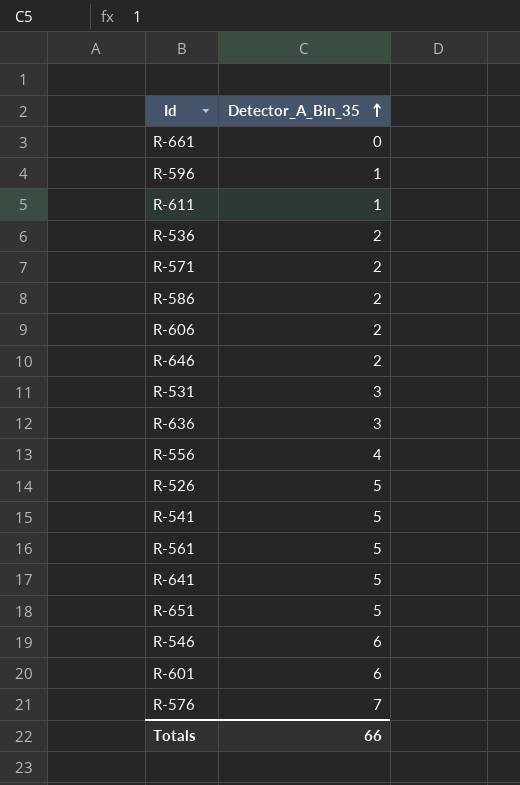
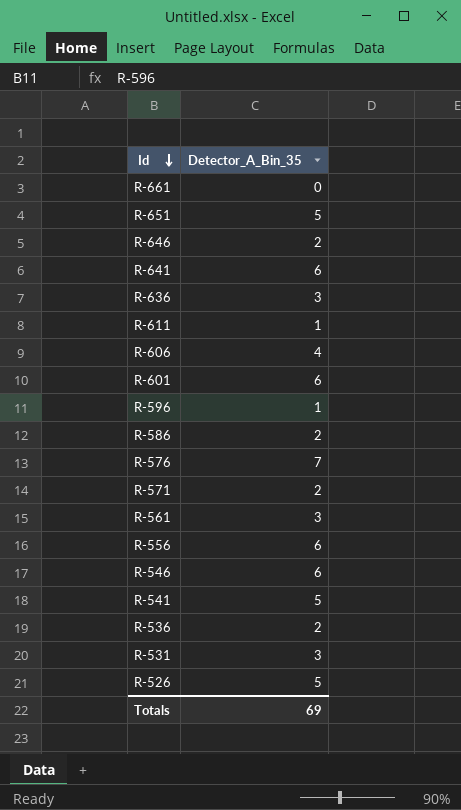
row order: Detector_A_Bin_35 ascending -> Id descending
R-641 | Detector_A_Bin_35: 5 -> 6
R-606 | Detector_A_Bin_35: 2 -> 4
R-561 | Detector_A_Bin_35: 5 -> 3
R-556 | Detector_A_Bin_35: 4 -> 6
Totals | Detector_A_Bin_35: 66 -> 69

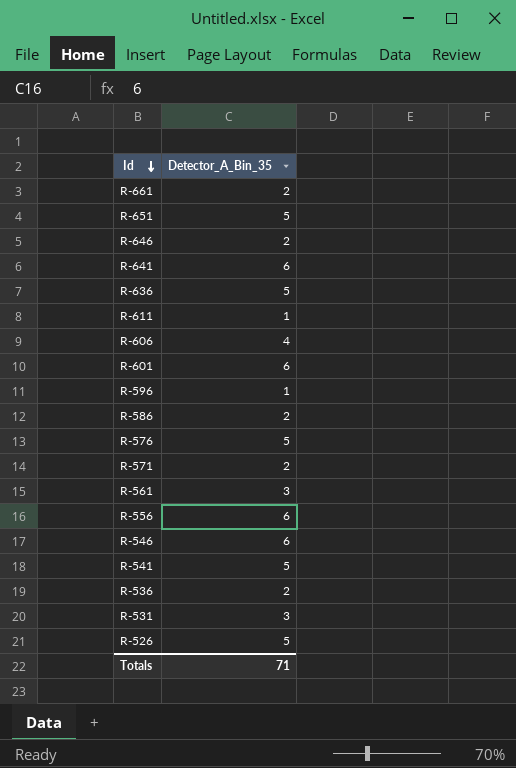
R-661 | Detector_A_Bin_35: 0 -> 2
R-636 | Detector_A_Bin_35: 3 -> 5
R-576 | Detector_A_Bin_35: 7 -> 5
Totals | Detector_A_Bin_35: 69 -> 71

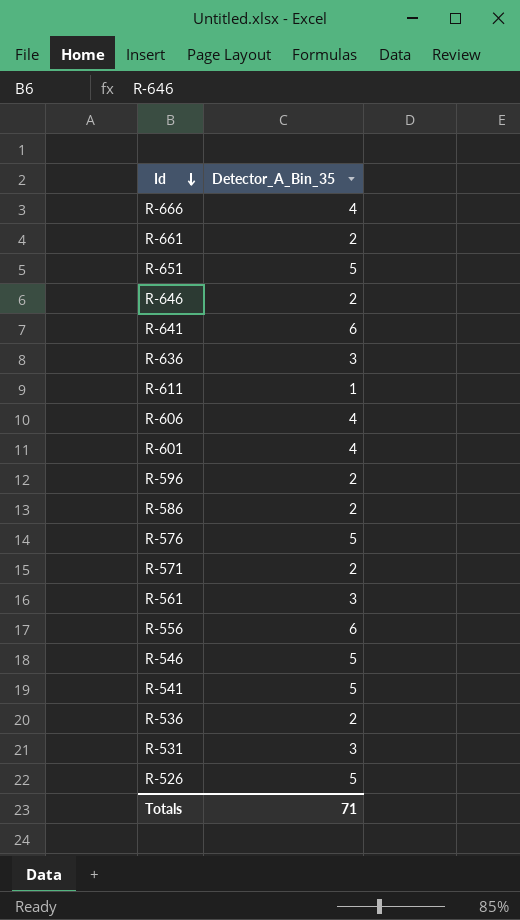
row R-666: none -> 4
R-636 | Detector_A_Bin_35: 5 -> 3
R-601 | Detector_A_Bin_35: 6 -> 4
R-596 | Detector_A_Bin_35: 1 -> 2
R-546 | Detector_A_Bin_35: 6 -> 5

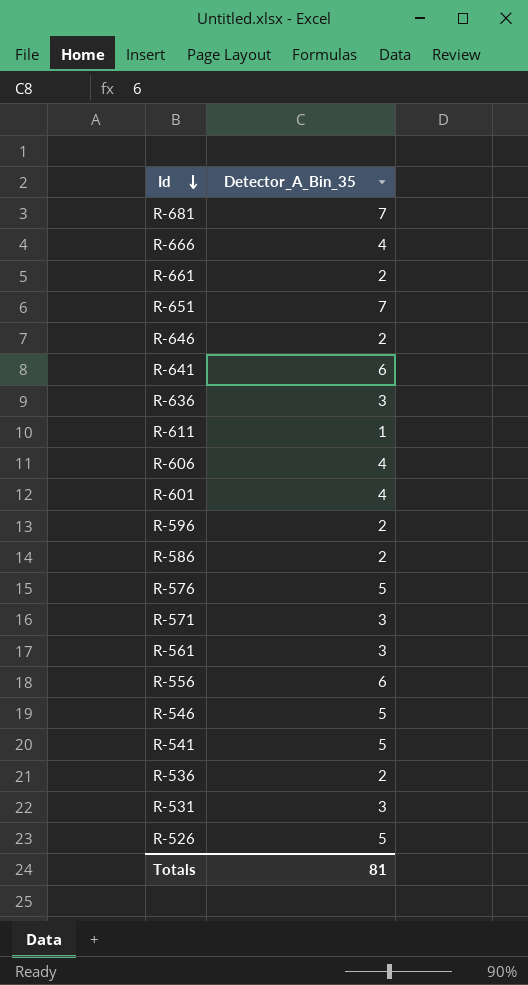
row R-681: none -> 7
R-651 | Detector_A_Bin_35: 5 -> 7
R-571 | Detector_A_Bin_35: 2 -> 3
Totals | Detector_A_Bin_35: 71 -> 81

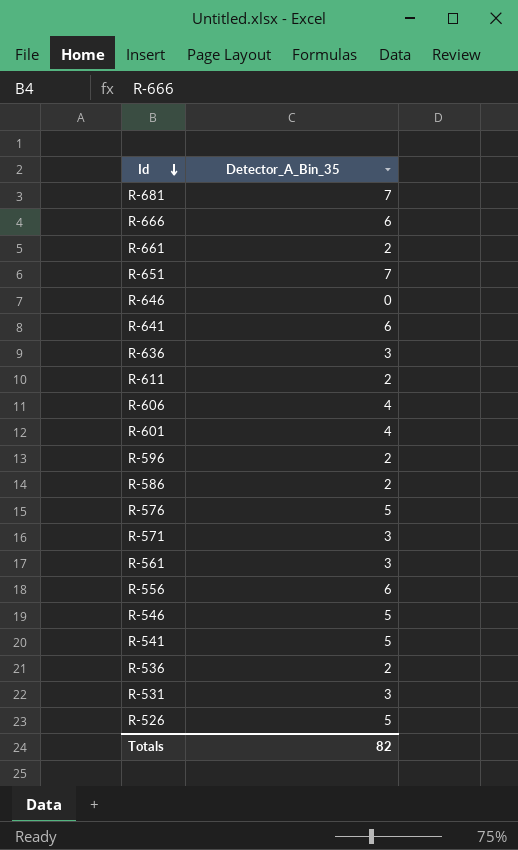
R-666 | Detector_A_Bin_35: 4 -> 6
R-646 | Detector_A_Bin_35: 2 -> 0
R-611 | Detector_A_Bin_35: 1 -> 2
Totals | Detector_A_Bin_35: 81 -> 82

